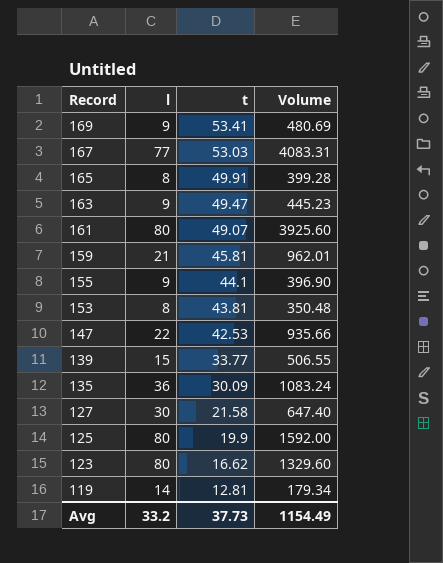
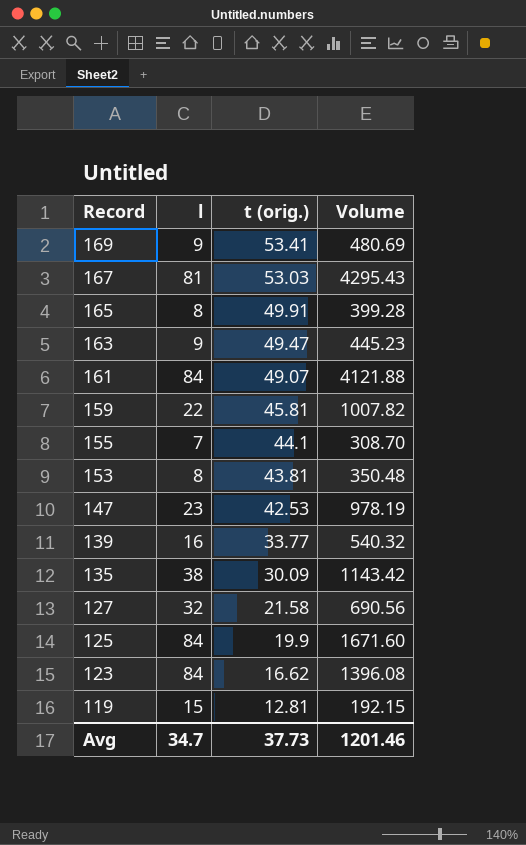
column name: t -> t (orig.)
167 | l: 77 -> 81
167 | Volume: 4083.31 -> 4295.43
161 | l: 80 -> 84
161 | Volume: 3925.60 -> 4121.88
159 | l: 21 -> 22
159 | Volume: 962.01 -> 1007.82
155 | l: 9 -> 7
155 | Volume: 396.90 -> 308.70
147 | l: 22 -> 23
147 | Volume: 935.66 -> 978.19
139 | l: 15 -> 16
139 | Volume: 506.55 -> 540.32
135 | l: 36 -> 38
135 | Volume: 1083.24 -> 1143.42
127 | l: 30 -> 32
127 | Volume: 647.40 -> 690.56
125 | l: 80 -> 84
125 | Volume: 1592.00 -> 1671.60
123 | l: 80 -> 84
123 | Volume: 1329.60 -> 1396.08
119 | l: 14 -> 15
119 | Volume: 179.34 -> 192.15
Avg | l: 33.2 -> 34.7
Avg | Volume: 1154.49 -> 1201.46

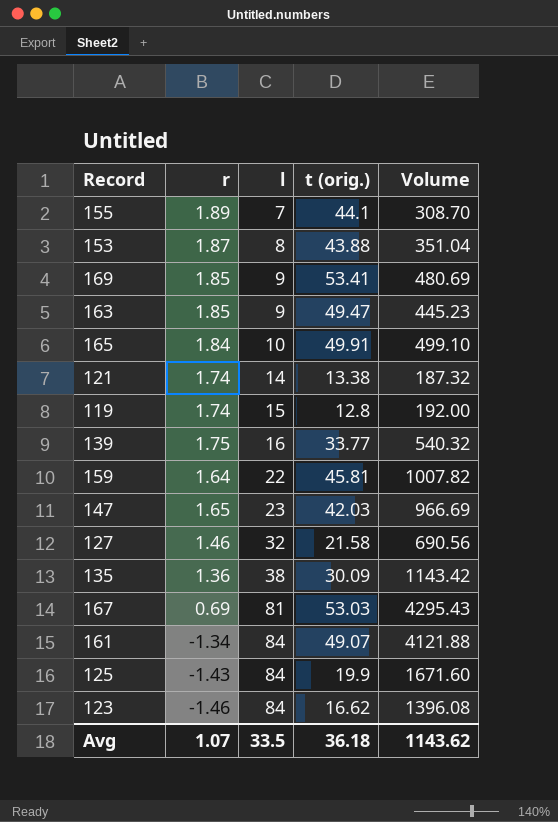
row order: Record descending -> l ascending
column r | position: none -> 2
153 | t (orig.): 43.81 -> 43.88
153 | Volume: 350.48 -> 351.04
165 | l: 8 -> 10
165 | Volume: 399.28 -> 499.10
row 121: none -> 1.74 | 14 | 13.38 | 187.32
119 | t (orig.): 12.81 -> 12.8
119 | Volume: 192.15 -> 192.00
147 | t (orig.): 42.53 -> 42.03
147 | Volume: 978.19 -> 966.69
Avg | l: 34.7 -> 33.5
Avg | t (orig.): 37.73 -> 36.18
Avg | Volume: 1201.46 -> 1143.62

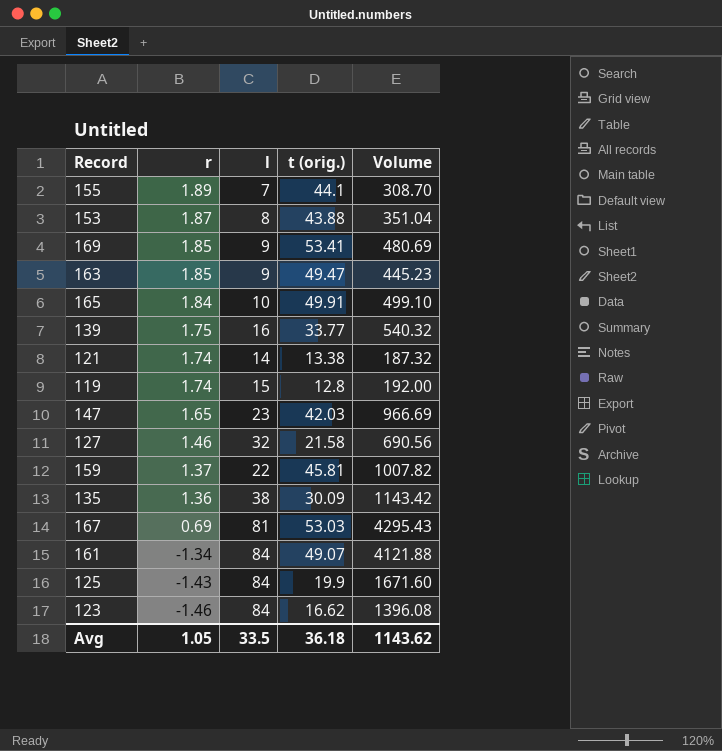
row order: l ascending -> r descending
159 | r: 1.64 -> 1.37
Avg | r: 1.07 -> 1.05

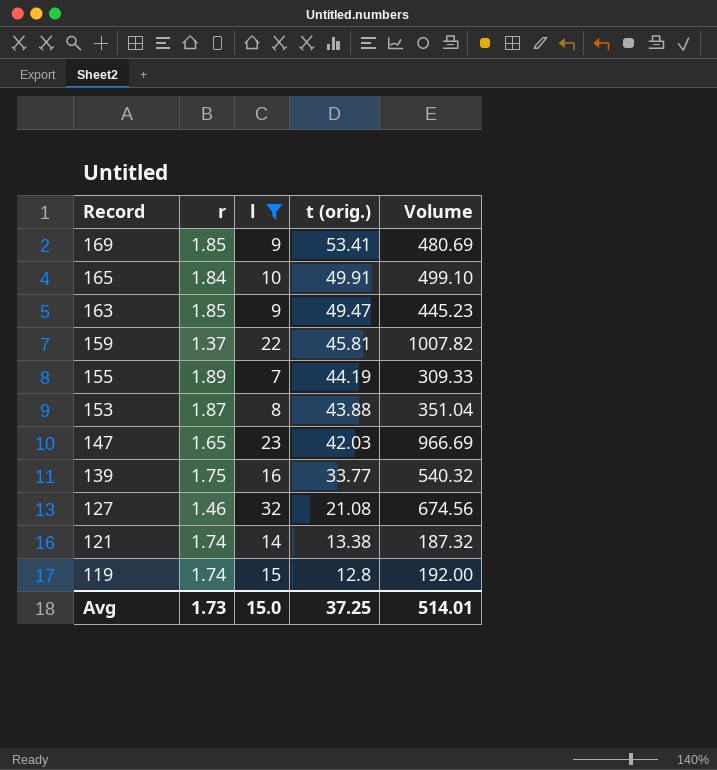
filter: none -> l <= 32
row order: r descending -> Record descending
155 | t (orig.): 44.1 -> 44.19
155 | Volume: 308.70 -> 309.33
127 | t (orig.): 21.58 -> 21.08
127 | Volume: 690.56 -> 674.56
Avg | r: 1.05 -> 1.73
Avg | l: 33.5 -> 15.0
Avg | t (orig.): 36.18 -> 37.25
Avg | Volume: 1143.62 -> 514.01

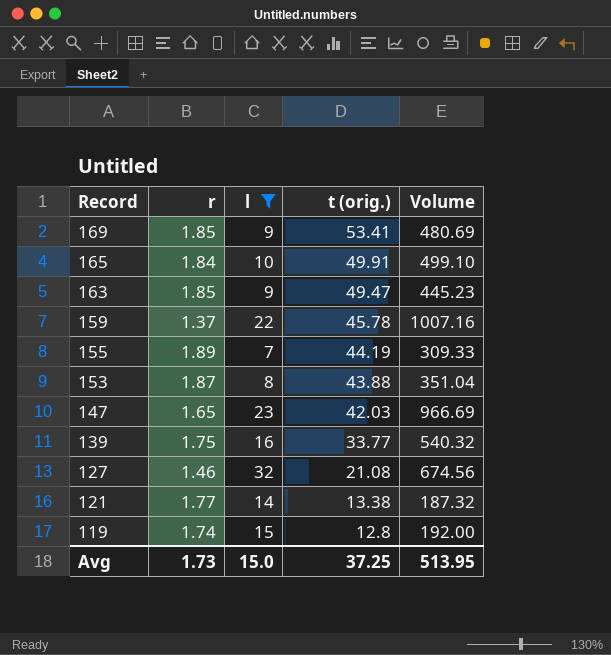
159 | t (orig.): 45.81 -> 45.78
159 | Volume: 1007.82 -> 1007.16
121 | r: 1.74 -> 1.77
Avg | Volume: 514.01 -> 513.95

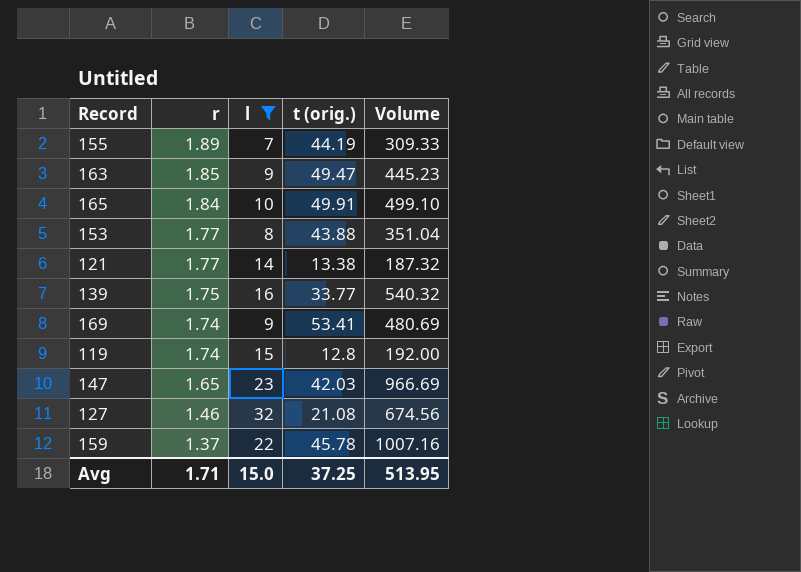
row order: Record descending -> r descending
153 | r: 1.87 -> 1.77
169 | r: 1.85 -> 1.74
Avg | r: 1.73 -> 1.71

